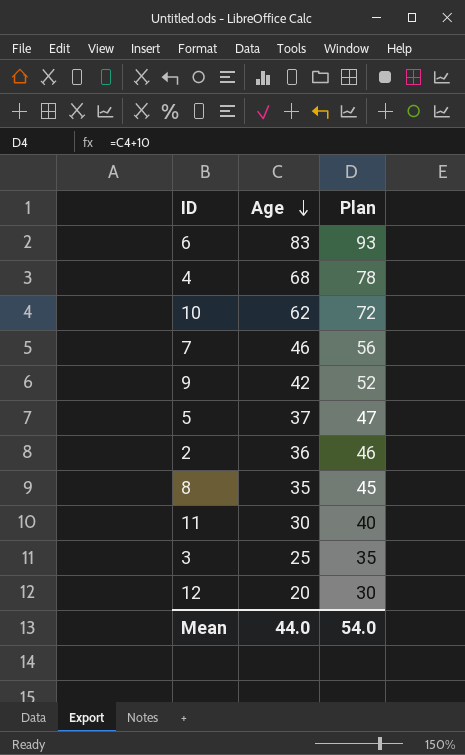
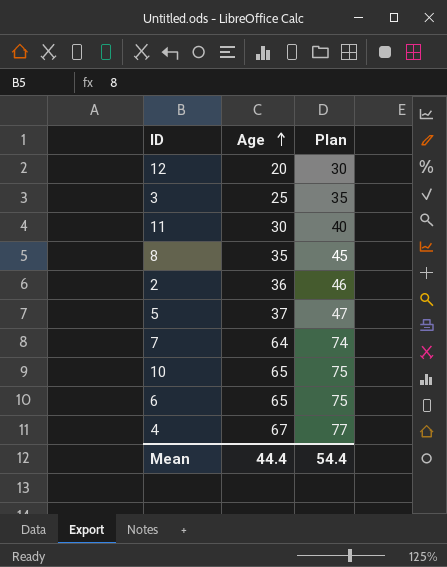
row order: Age descending -> Age ascending
row 9: 42 | 52 -> none
7 | Age: 46 -> 64
7 | Plan: 56 -> 74
10 | Age: 62 -> 65
10 | Plan: 72 -> 75
6 | Age: 83 -> 65
6 | Plan: 93 -> 75
4 | Age: 68 -> 67
4 | Plan: 78 -> 77
Mean | Age: 44.0 -> 44.4
Mean | Plan: 54.0 -> 54.4

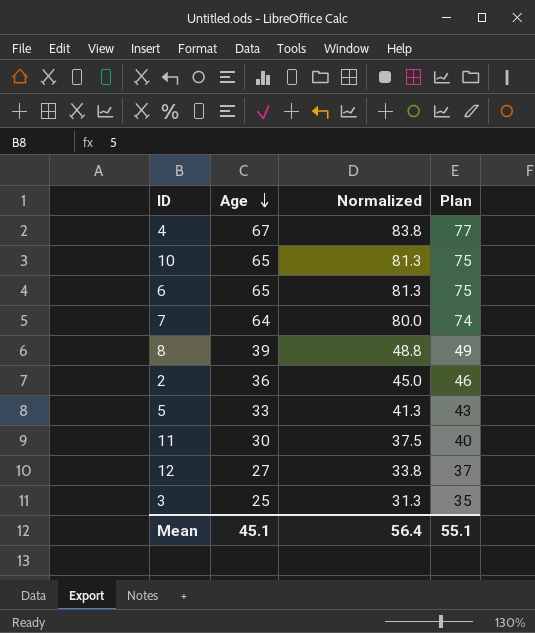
row order: Age ascending -> Age descending
column Normalized | formula: none -> [Age] * 1.25
8 | Age: 35 -> 39
8 | Plan: 45 -> 49
5 | Age: 37 -> 33
5 | Plan: 47 -> 43
12 | Age: 20 -> 27
12 | Plan: 30 -> 37
Mean | Age: 44.4 -> 45.1
Mean | Plan: 54.4 -> 55.1

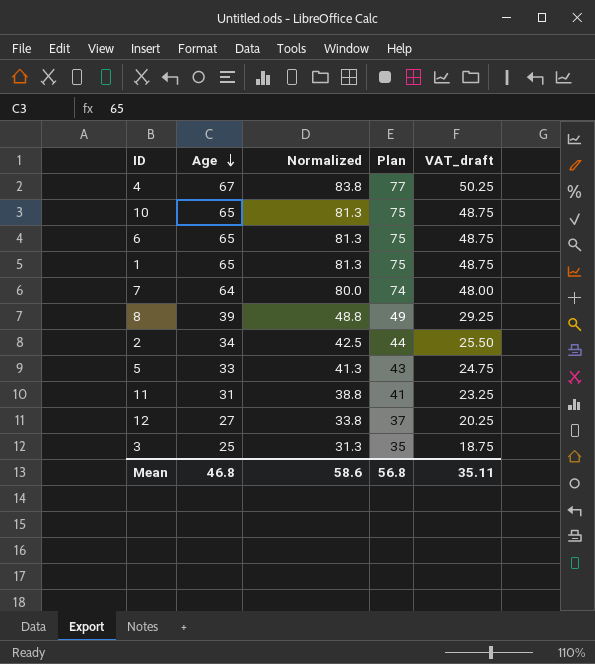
column VAT_draft | formula: none -> [Age] * 0.75
row 1: none -> 65 | 81.3 | 75 | 48.75
2 | Age: 36 -> 34
2 | Normalized: 45.0 -> 42.5
2 | Plan: 46 -> 44
11 | Age: 30 -> 31
11 | Normalized: 37.5 -> 38.8
11 | Plan: 40 -> 41
Mean | Age: 45.1 -> 46.8
Mean | Normalized: 56.4 -> 58.6
Mean | Plan: 55.1 -> 56.8

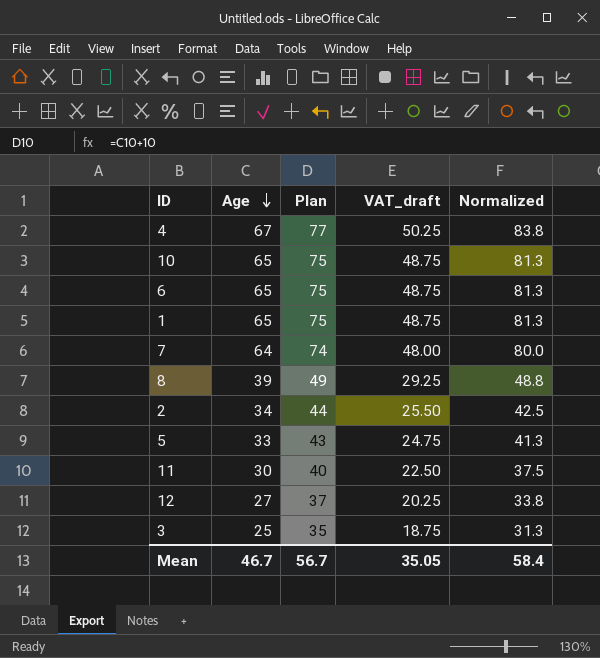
column Normalized | position: 3 -> 5
11 | Age: 31 -> 30
11 | Plan: 41 -> 40
11 | VAT_draft: 23.25 -> 22.50
11 | Normalized: 38.8 -> 37.5
Mean | Age: 46.8 -> 46.7
Mean | Plan: 56.8 -> 56.7
Mean | VAT_draft: 35.11 -> 35.05
Mean | Normalized: 58.6 -> 58.4

